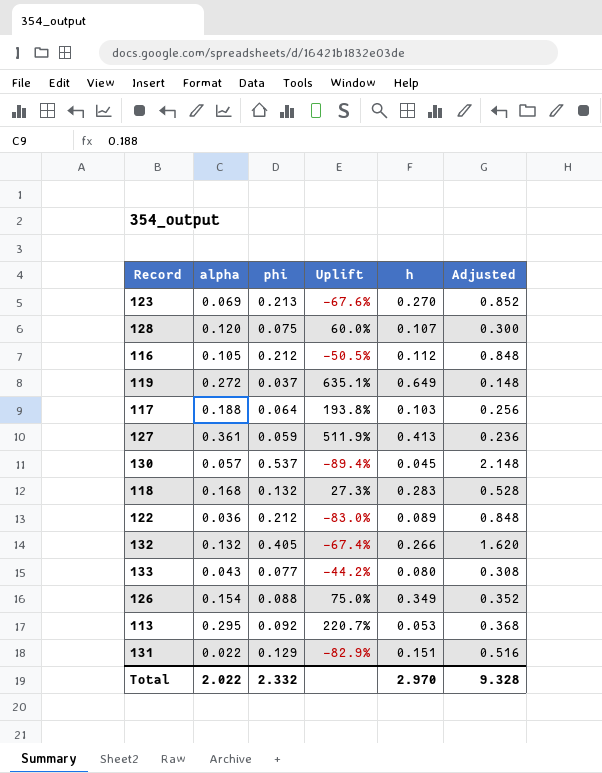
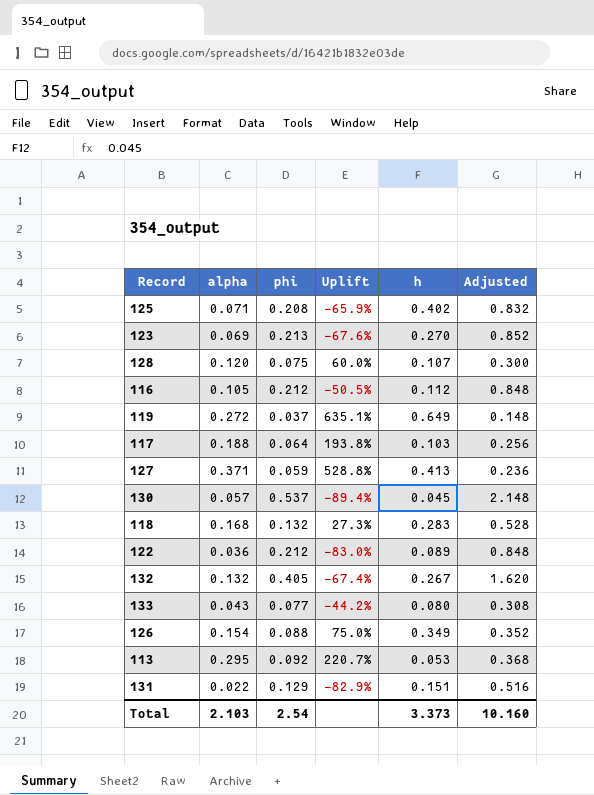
row 125: none -> 0.071 | 0.208 | -65.9% | 0.402 | 0.832
127 | alpha: 0.361 -> 0.371
127 | Uplift: 511.9% -> 528.8%
132 | h: 0.266 -> 0.267
Total | alpha: 2.022 -> 2.103
Total | phi: 2.332 -> 2.54
Total | h: 2.970 -> 3.373
Total | Adjusted: 9.328 -> 10.160

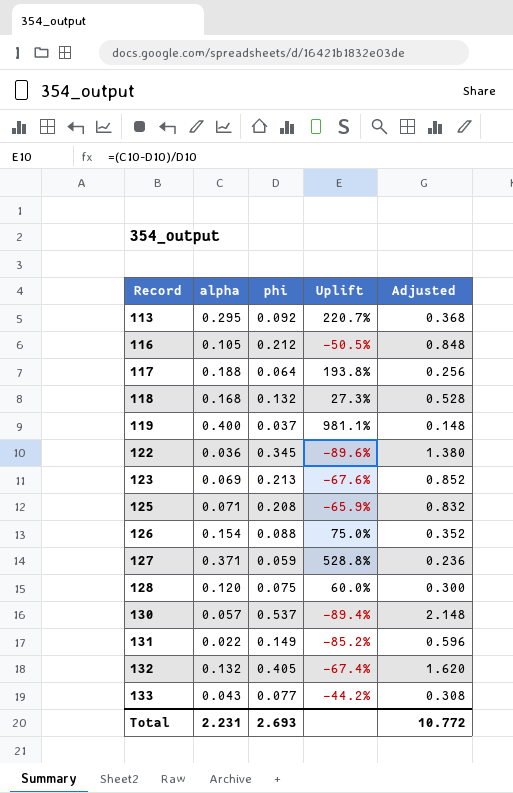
row order: none -> Record ascending
column h | position: 5 -> none
119 | alpha: 0.272 -> 0.400
119 | Uplift: 635.1% -> 981.1%
122 | phi: 0.212 -> 0.345
122 | Uplift: -83.0% -> -89.6%
122 | Adjusted: 0.848 -> 1.380
131 | phi: 0.129 -> 0.149
131 | Uplift: -82.9% -> -85.2%
131 | Adjusted: 0.516 -> 0.596
Total | alpha: 2.103 -> 2.231
Total | phi: 2.54 -> 2.693
Total | Adjusted: 10.160 -> 10.772

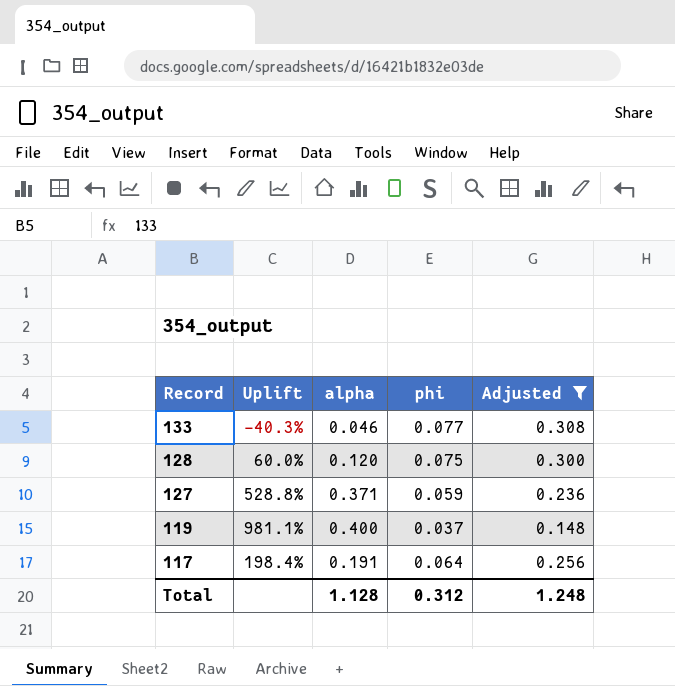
filter: none -> Adjusted <= 0.308
row order: Record ascending -> Record descending
column Uplift | position: 4 -> 2
133 | Uplift: -44.2% -> -40.3%
133 | alpha: 0.043 -> 0.046
117 | Uplift: 193.8% -> 198.4%
117 | alpha: 0.188 -> 0.191
Total | alpha: 2.231 -> 1.128
Total | phi: 2.693 -> 0.312
Total | Adjusted: 10.772 -> 1.248

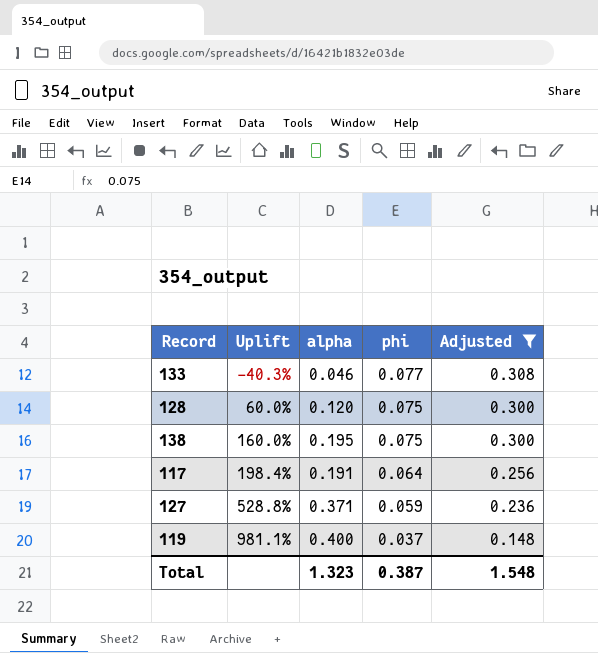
row order: Record descending -> Uplift ascending
row 138: none -> 160.0% | 0.195 | 0.075 | 0.300
Total | alpha: 1.128 -> 1.323
Total | phi: 0.312 -> 0.387
Total | Adjusted: 1.248 -> 1.548

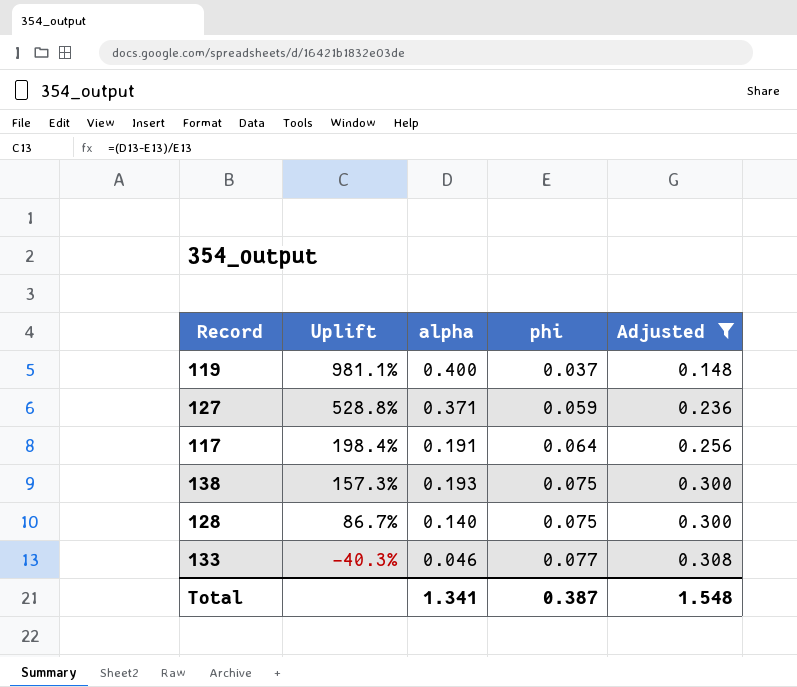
row order: Uplift ascending -> Uplift descending
138 | Uplift: 160.0% -> 157.3%
138 | alpha: 0.195 -> 0.193
128 | Uplift: 60.0% -> 86.7%
128 | alpha: 0.120 -> 0.140
Total | alpha: 1.323 -> 1.341

